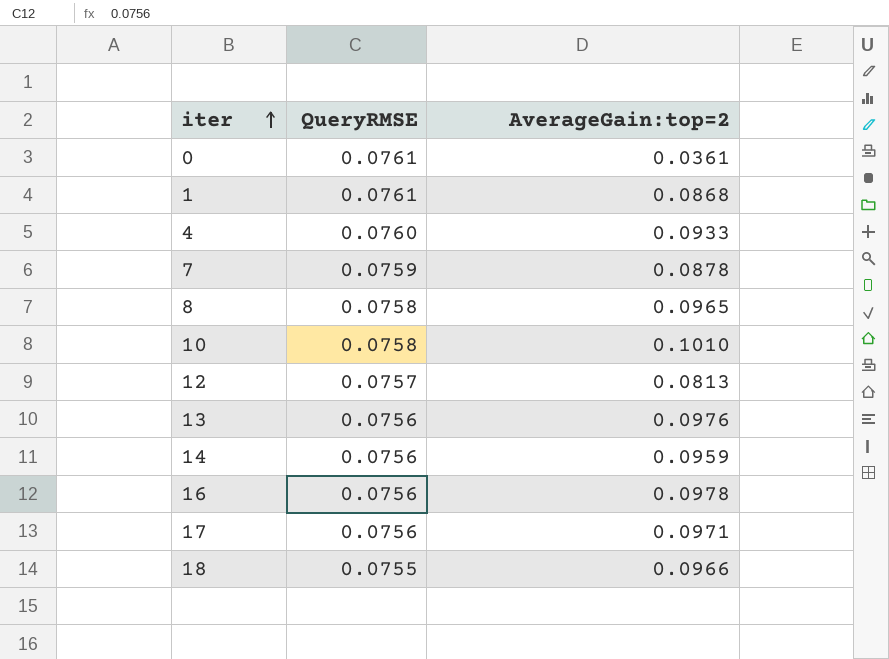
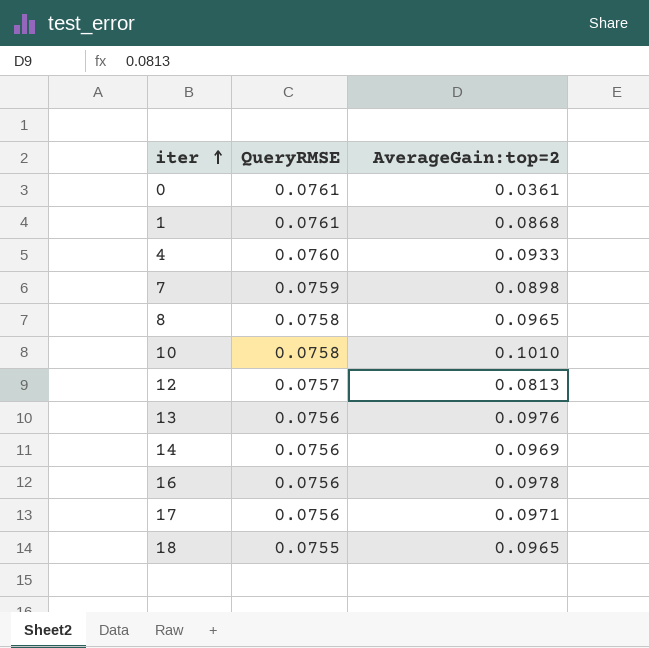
7 | AverageGain:top=2: 0.0878 -> 0.0898
14 | AverageGain:top=2: 0.0959 -> 0.0969
18 | AverageGain:top=2: 0.0966 -> 0.0965

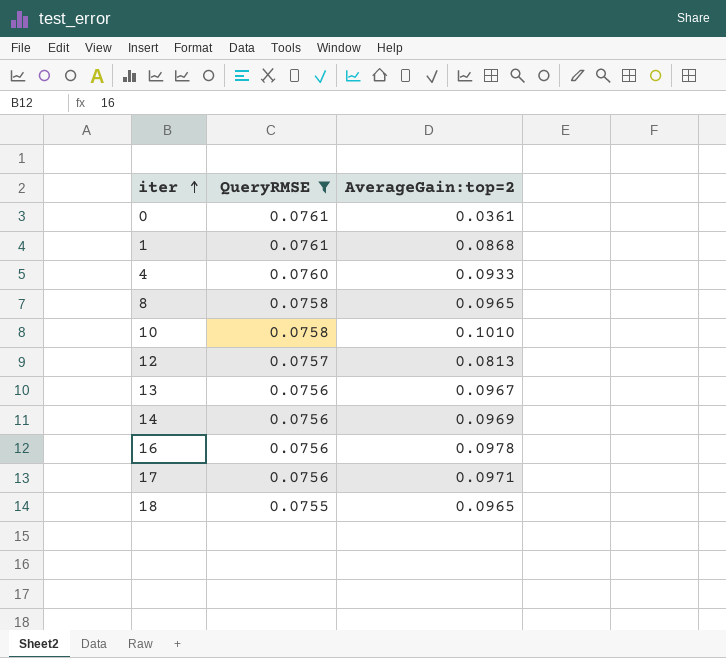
filter: none -> QueryRMSE != 0.0759
13 | AverageGain:top=2: 0.0976 -> 0.0967

